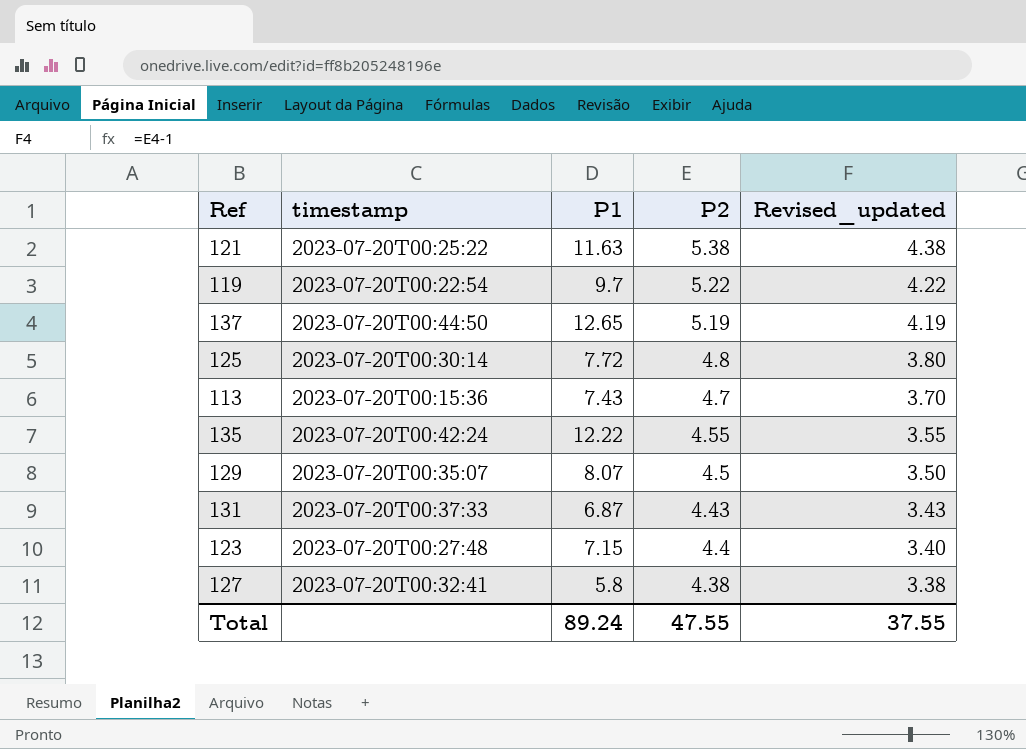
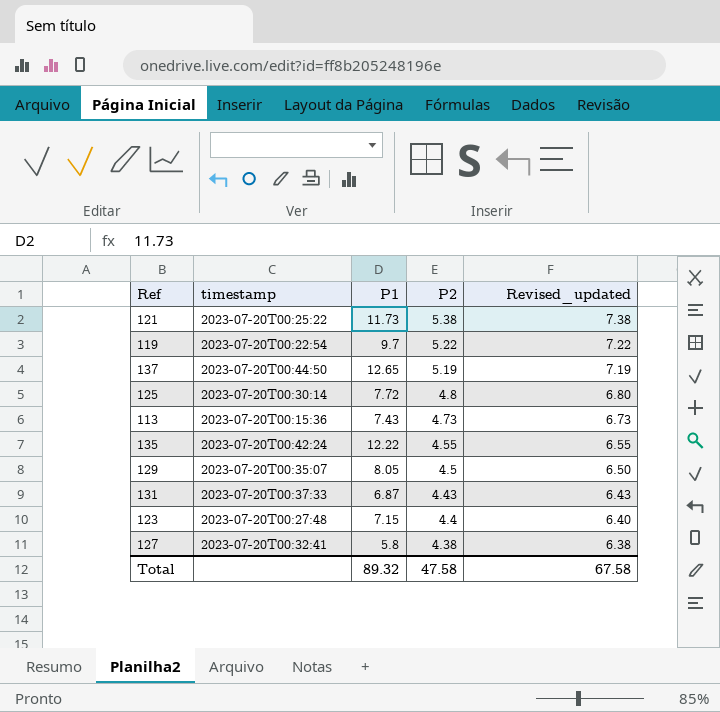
column Revised_updated | formula: [P2] - 1 -> [P2] + 2
121 | P1: 11.63 -> 11.73
113 | P2: 4.7 -> 4.73
129 | P1: 8.07 -> 8.05
Total | P1: 89.24 -> 89.32
Total | P2: 47.55 -> 47.58
Total | Revised_updated: 37.55 -> 67.58

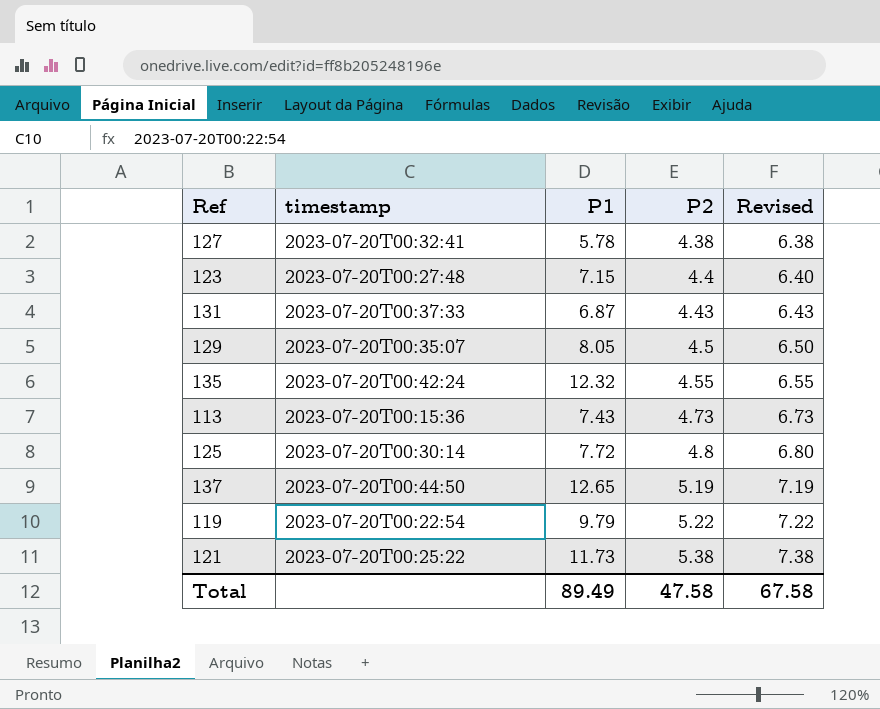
row order: P2 descending -> P2 ascending
column name: Revised_updated -> Revised
127 | P1: 5.8 -> 5.78
135 | P1: 12.22 -> 12.32
119 | P1: 9.7 -> 9.79
Total | P1: 89.32 -> 89.49

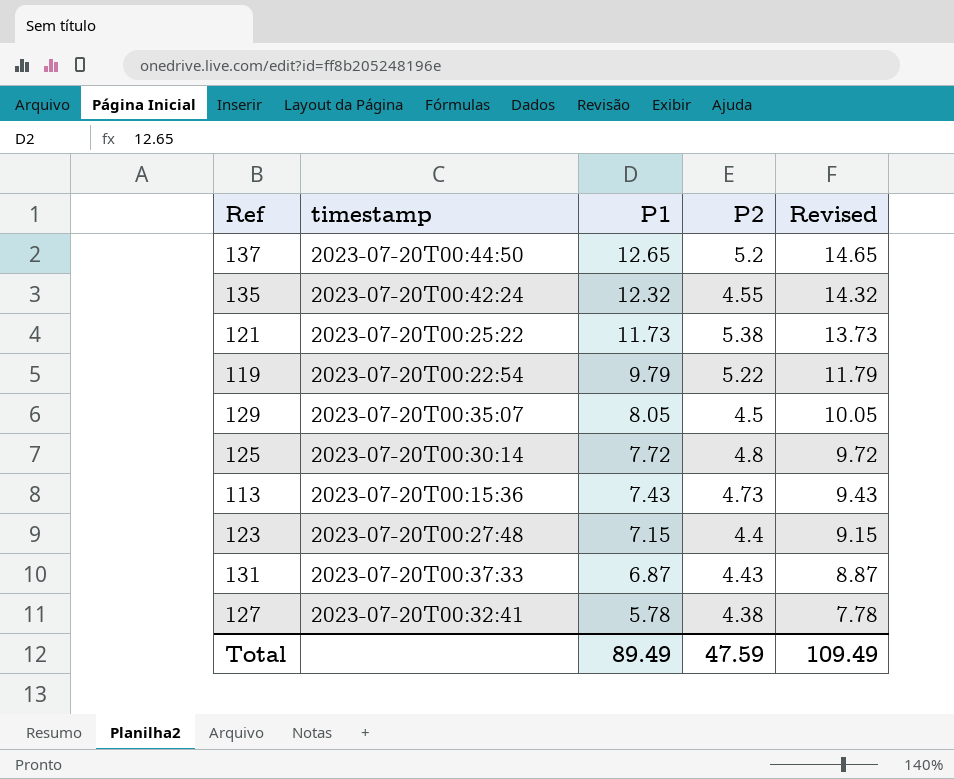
row order: P2 ascending -> P1 descending
column Revised | formula: [P2] + 2 -> [P1] + 2
137 | P2: 5.19 -> 5.2
Total | P2: 47.58 -> 47.59
Total | Revised: 67.58 -> 109.49

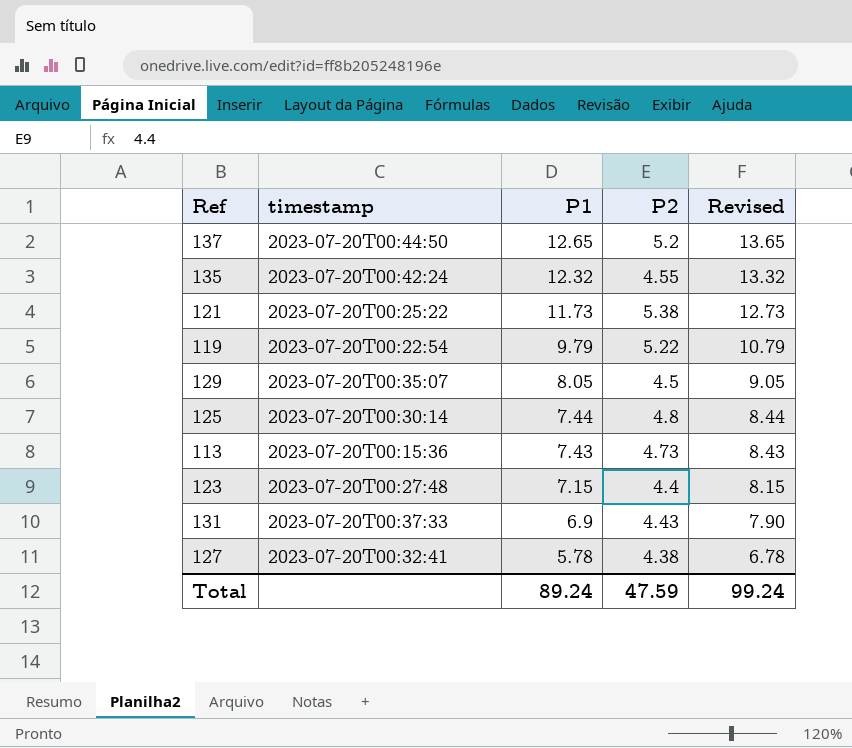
column Revised | formula: [P1] + 2 -> [P1] + 1
125 | P1: 7.72 -> 7.44
131 | P1: 6.87 -> 6.9
Total | P1: 89.49 -> 89.24
Total | Revised: 109.49 -> 99.24

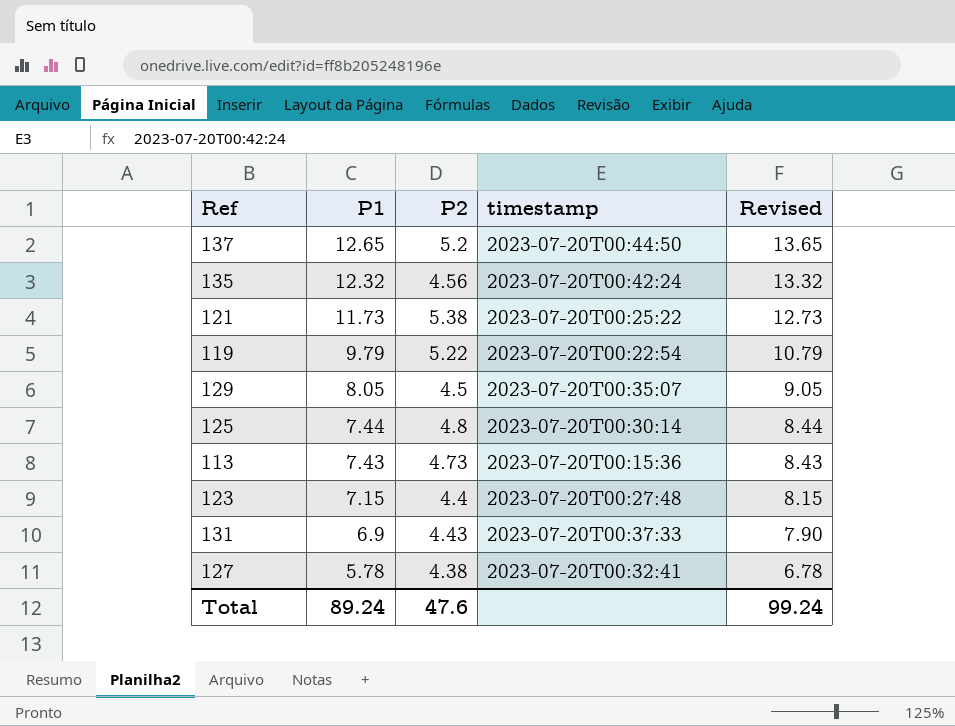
column timestamp | position: 2 -> 4
135 | P2: 4.55 -> 4.56
Total | P2: 47.59 -> 47.6

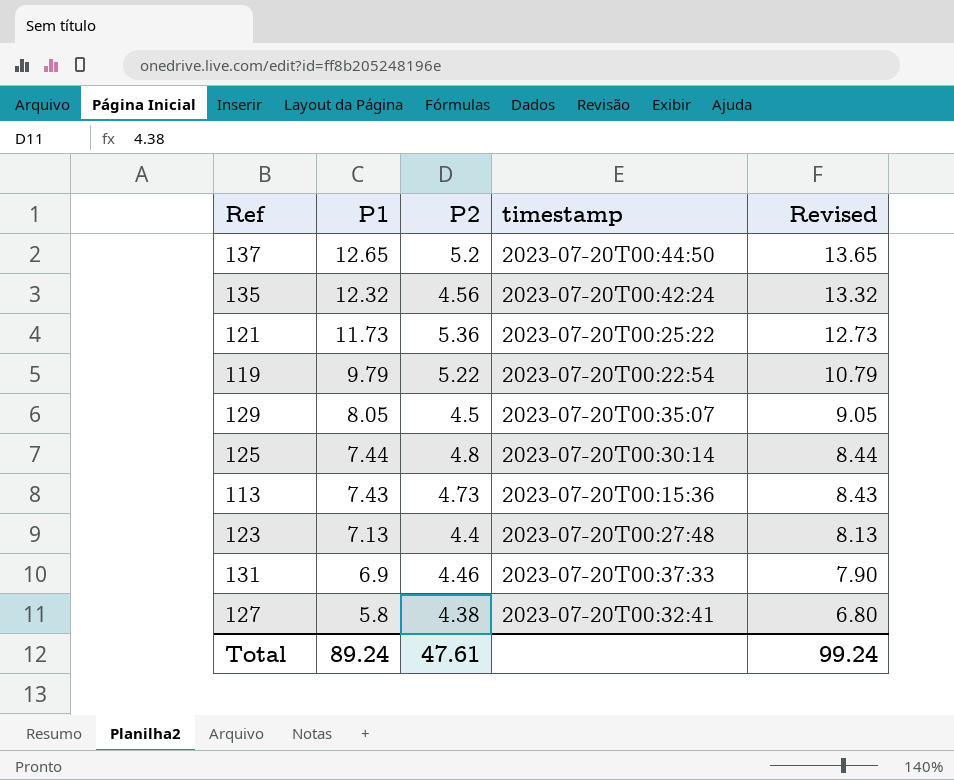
121 | P2: 5.38 -> 5.36
123 | P1: 7.15 -> 7.13
123 | Revised: 8.15 -> 8.13
131 | P2: 4.43 -> 4.46
127 | P1: 5.78 -> 5.8
127 | Revised: 6.78 -> 6.80
Total | P2: 47.6 -> 47.61

